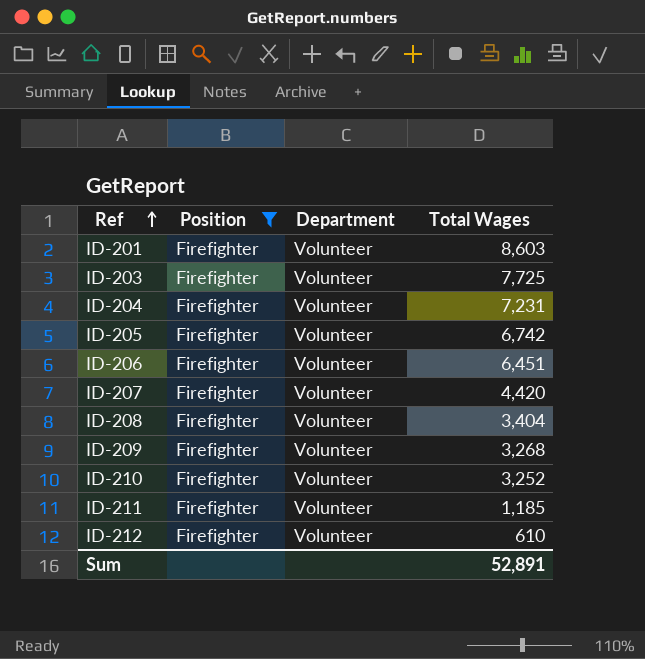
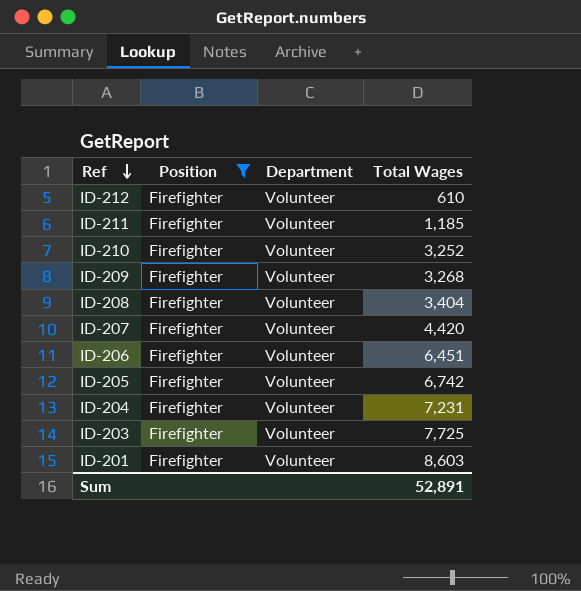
row order: Ref ascending -> Ref descending

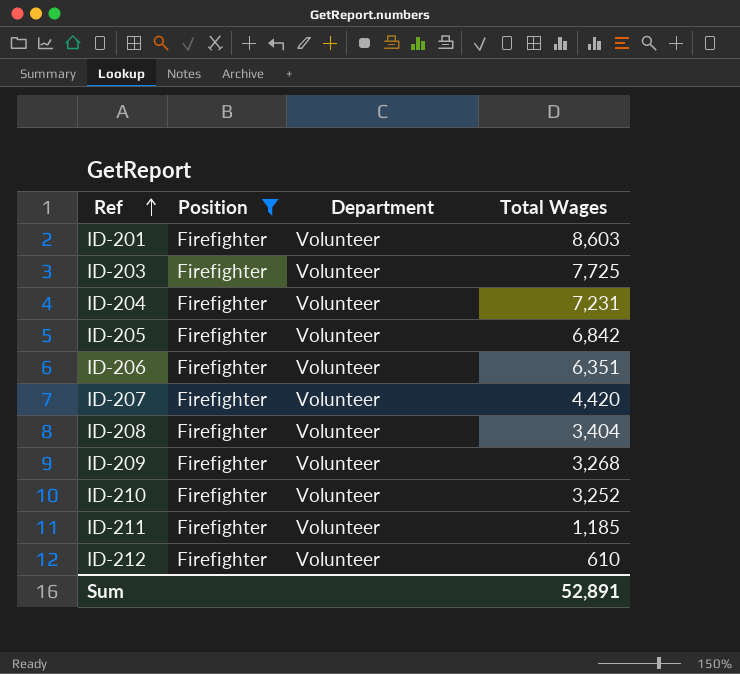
row order: Ref descending -> Ref ascending
ID-205 | Total Wages: 6,742 -> 6,842
ID-206 | Total Wages: 6,451 -> 6,351

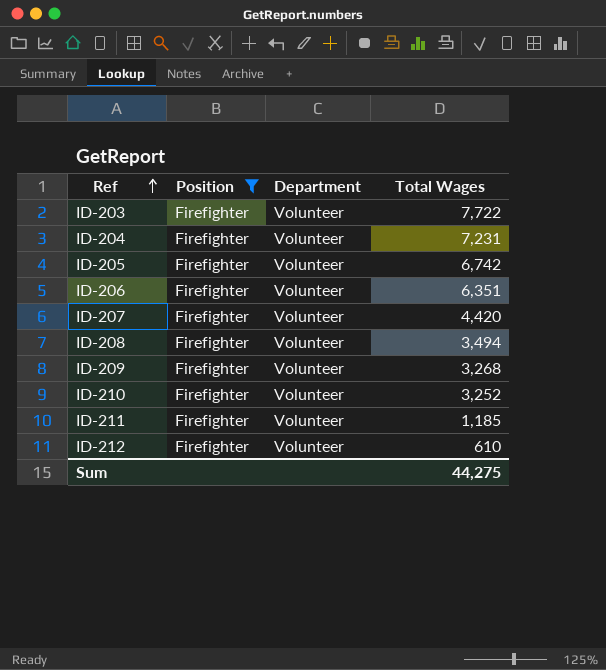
row ID-201: Firefighter | Volunteer | 8,603 -> none
ID-203 | Total Wages: 7,725 -> 7,722
ID-205 | Total Wages: 6,842 -> 6,742
ID-208 | Total Wages: 3,404 -> 3,494
Sum | Total Wages: 52,891 -> 44,275

